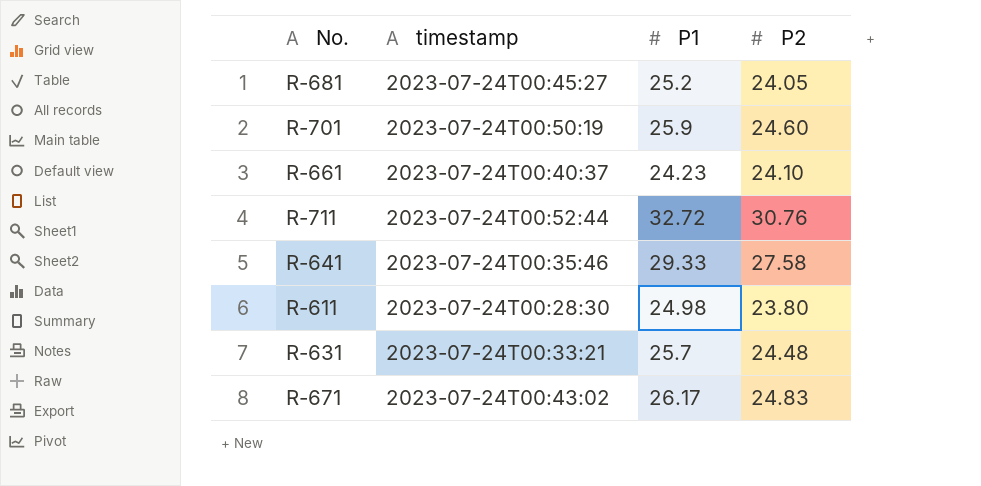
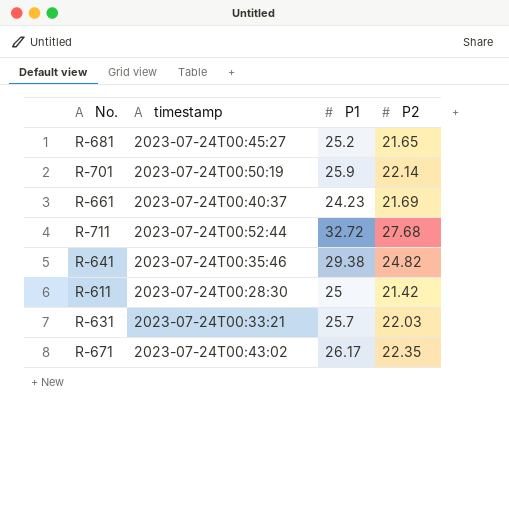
R-681 | P2: 24.05 -> 21.65
R-701 | P2: 24.60 -> 22.14
R-661 | P2: 24.10 -> 21.69
R-711 | P2: 30.76 -> 27.68
R-641 | P1: 29.33 -> 29.38
R-641 | P2: 27.58 -> 24.82
R-611 | P1: 24.98 -> 25
R-611 | P2: 23.80 -> 21.42
R-631 | P2: 24.48 -> 22.03
R-671 | P2: 24.83 -> 22.35

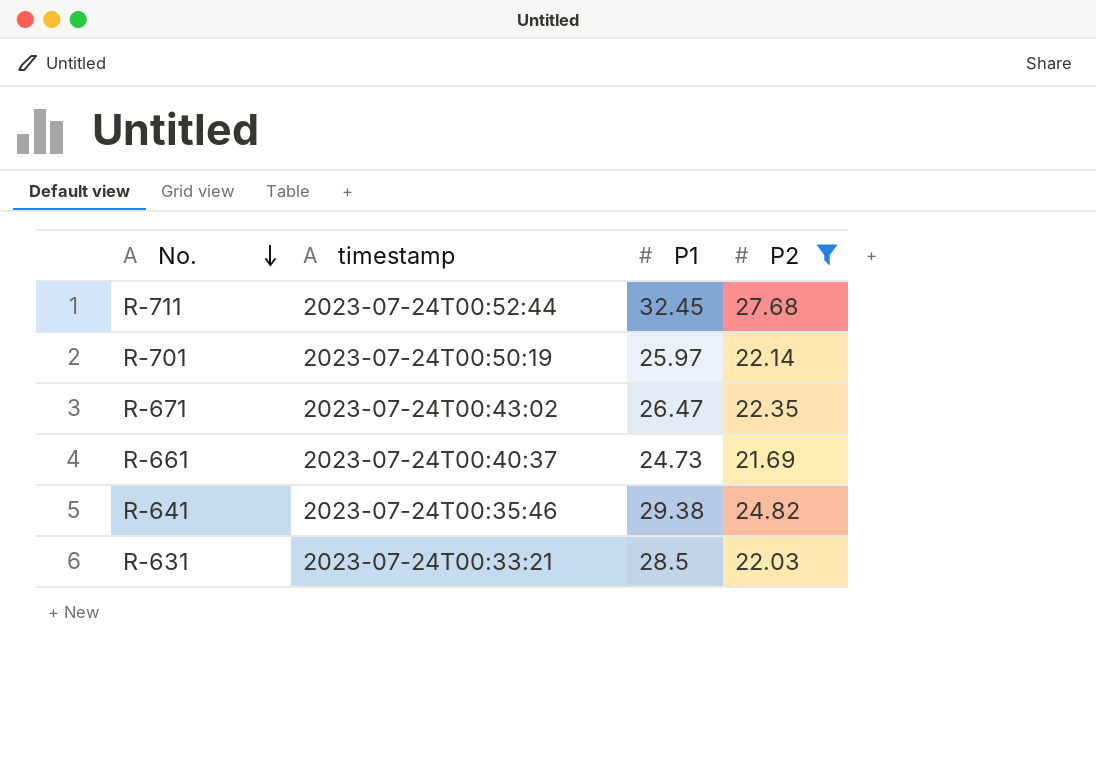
filter: none -> P2 >= 21.69
row order: none -> No. descending
R-711 | P1: 32.72 -> 32.45
R-701 | P1: 25.9 -> 25.97
R-671 | P1: 26.17 -> 26.47
R-661 | P1: 24.23 -> 24.73
R-631 | P1: 25.7 -> 28.5

